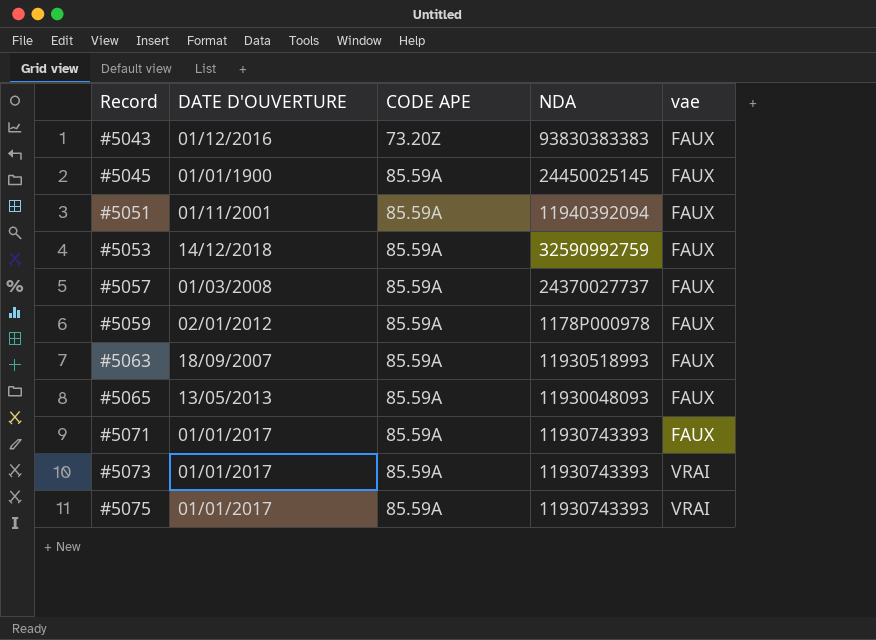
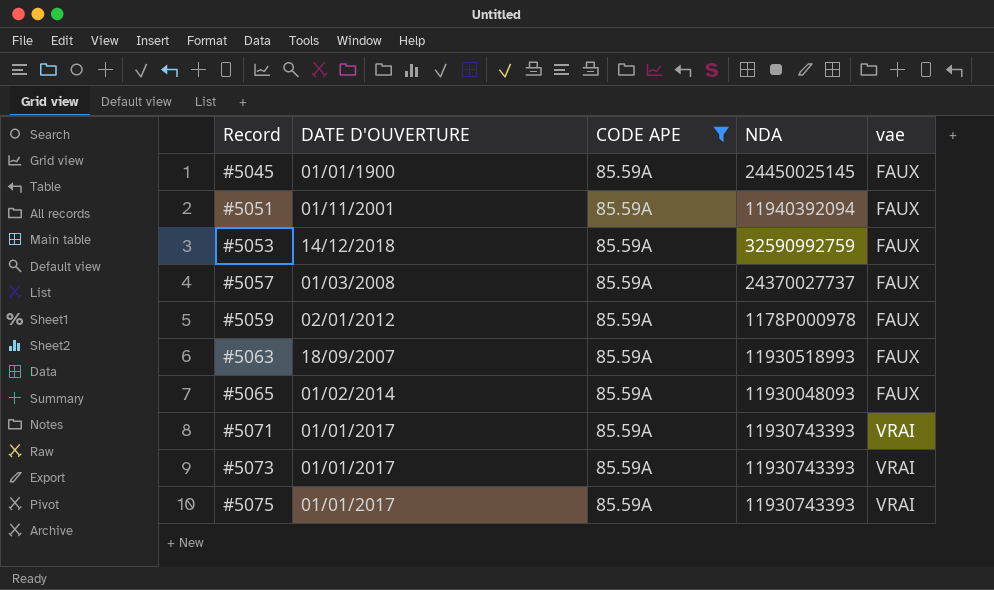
filter: none -> CODE APE = 85.59A
#5065 | DATE D'OUVERTURE: 13/05/2013 -> 01/02/2014
#5071 | vae: FAUX -> VRAI

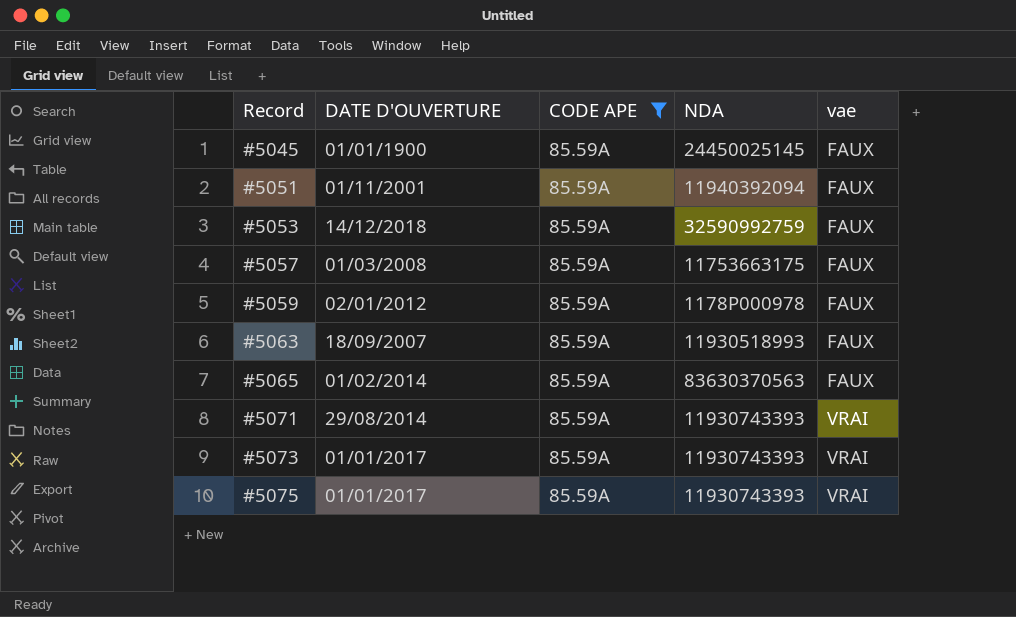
#5057 | NDA: 24370027737 -> 11753663175
#5065 | NDA: 11930048093 -> 83630370563
#5071 | DATE D'OUVERTURE: 01/01/2017 -> 29/08/2014

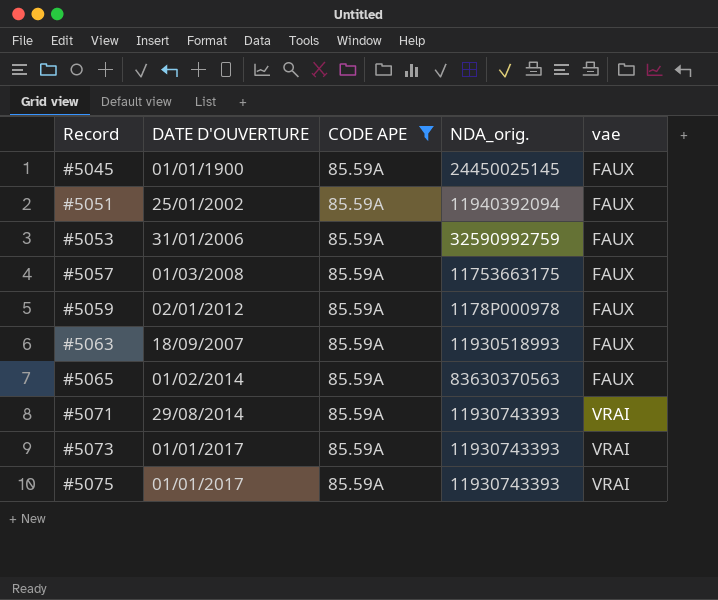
column name: NDA -> NDA_orig.
#5051 | DATE D'OUVERTURE: 01/11/2001 -> 25/01/2002
#5053 | DATE D'OUVERTURE: 14/12/2018 -> 31/01/2006

